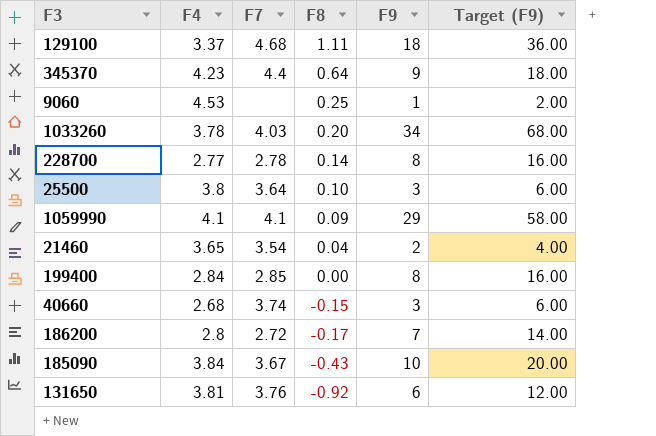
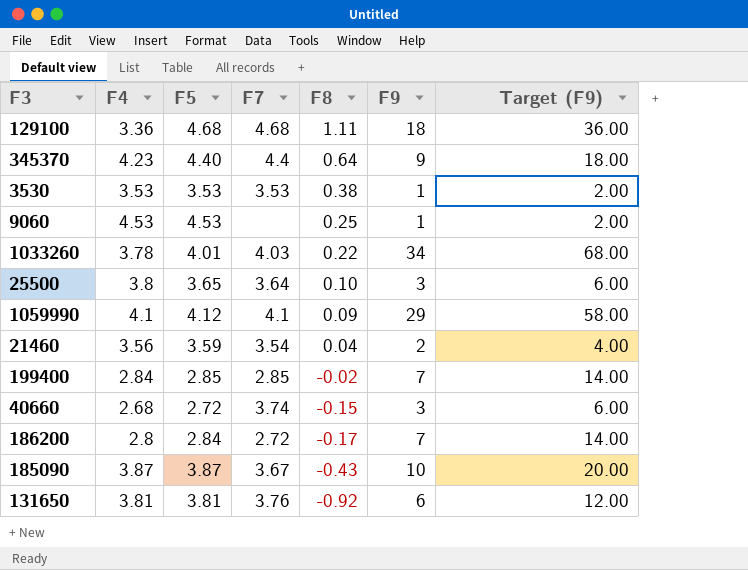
column F5 | position: none -> 3
row 228700: 2.77 | 2.78 | 0.14 | 8 | 16.00 -> none
129100 | F4: 3.37 -> 3.36
row 3530: none -> 3.53 | 3.53 | 3.53 | 0.38 | 1 | 2.00
1033260 | F8: 0.20 -> 0.22
21460 | F4: 3.65 -> 3.56
199400 | F8: 0.00 -> -0.02
199400 | F9: 8 -> 7
199400 | Target (F9): 16.00 -> 14.00
185090 | F4: 3.84 -> 3.87

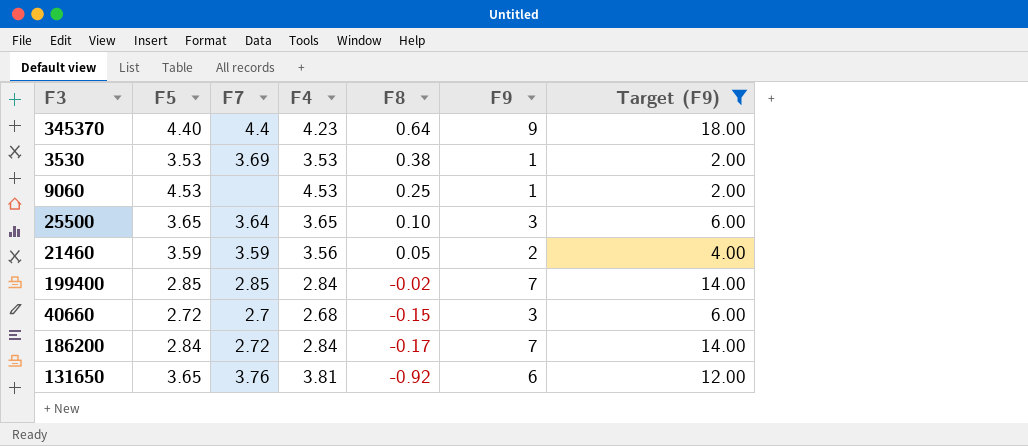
filter: none -> Target (F9) <= 18.00
column F4 | position: 2 -> 4
3530 | F7: 3.53 -> 3.69
25500 | F4: 3.8 -> 3.65
21460 | F7: 3.54 -> 3.59
21460 | F8: 0.04 -> 0.05
40660 | F7: 3.74 -> 2.7
186200 | F4: 2.8 -> 2.84
131650 | F5: 3.81 -> 3.65

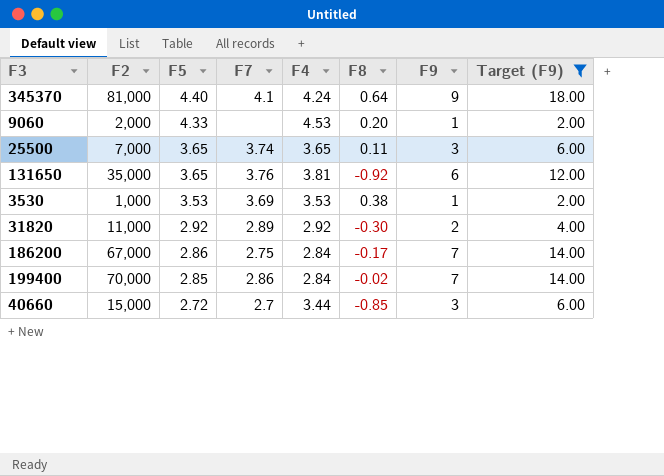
row order: F8 descending -> F5 descending
column F2 | position: none -> 2
row 21460: 3.59 | 3.59 | 3.56 | 0.05 | 2 | 4.00 -> none
345370 | F7: 4.4 -> 4.1
345370 | F4: 4.23 -> 4.24
9060 | F5: 4.53 -> 4.33
9060 | F8: 0.25 -> 0.20
25500 | F7: 3.64 -> 3.74
25500 | F8: 0.10 -> 0.11
row 31820: none -> 11,000 | 2.92 | 2.89 | 2.92 | -0.30 | 2 | 4.00
186200 | F5: 2.84 -> 2.86
186200 | F7: 2.72 -> 2.75
199400 | F7: 2.85 -> 2.86
40660 | F4: 2.68 -> 3.44
40660 | F8: -0.15 -> -0.85

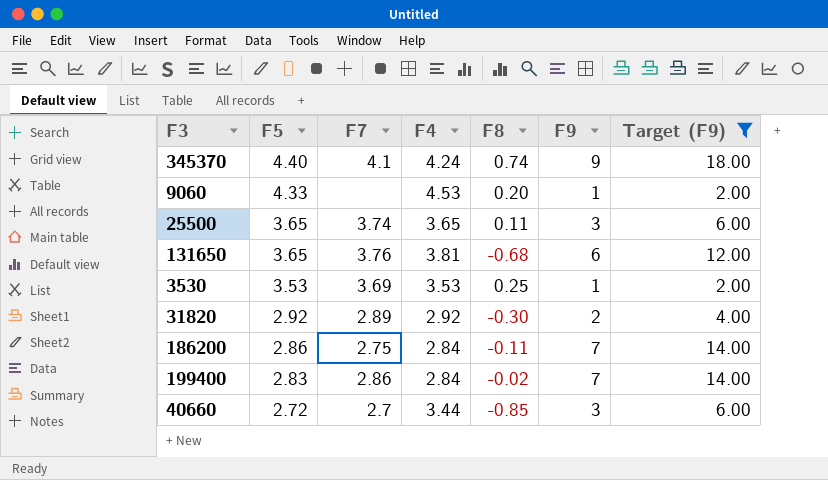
column F2 | position: 2 -> none
345370 | F8: 0.64 -> 0.74
131650 | F8: -0.92 -> -0.68
3530 | F8: 0.38 -> 0.25
186200 | F8: -0.17 -> -0.11
199400 | F5: 2.85 -> 2.83

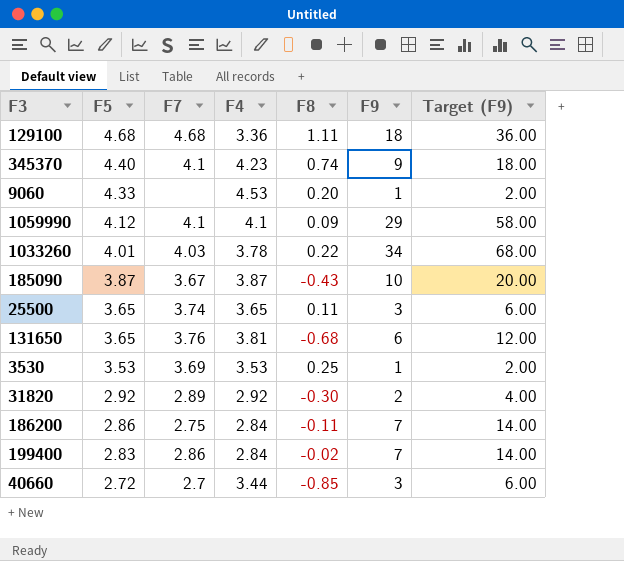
filter: Target (F9) <= 18.00 -> none
345370 | F4: 4.24 -> 4.23

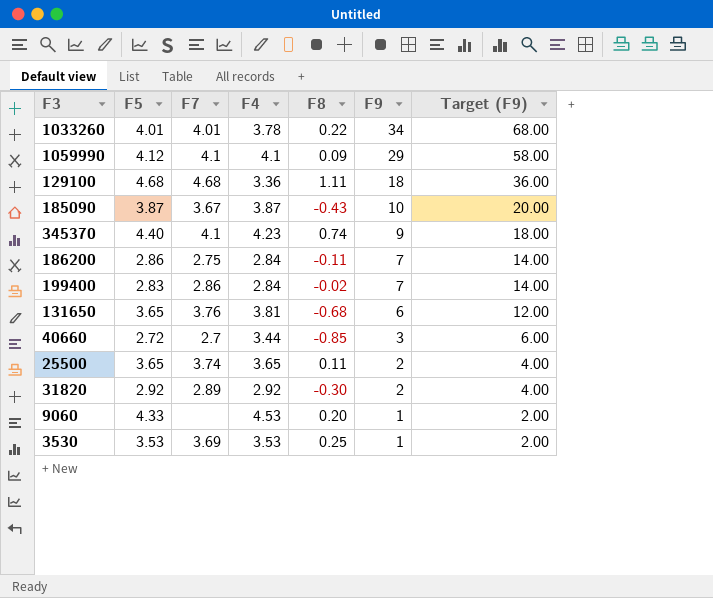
row order: F5 descending -> F9 descending
1033260 | F7: 4.03 -> 4.01
25500 | F9: 3 -> 2
25500 | Target (F9): 6.00 -> 4.00

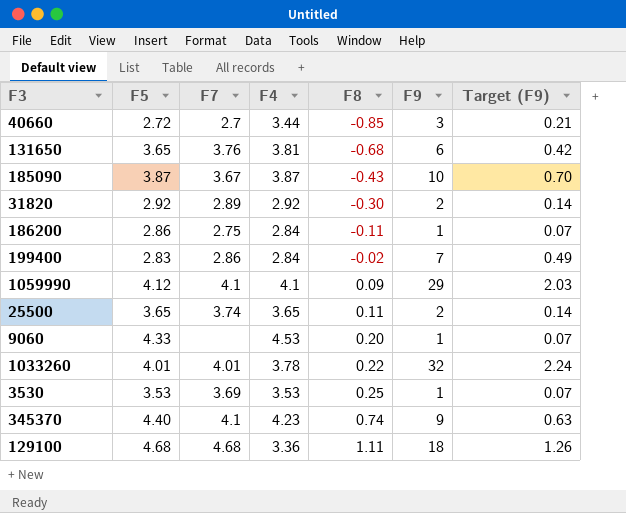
row order: F9 descending -> F8 ascending
column Target (F9) | formula: [F9] * 2 -> [F9] * 0.07
186200 | F9: 7 -> 1
1033260 | F9: 34 -> 32

